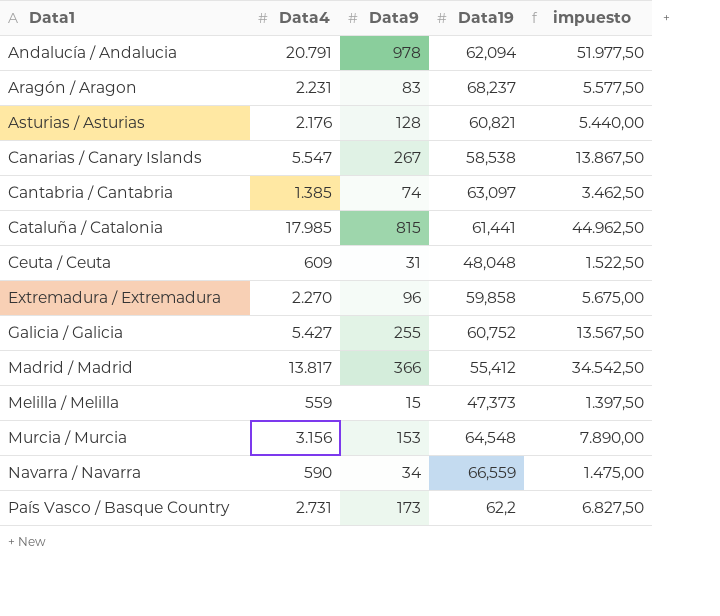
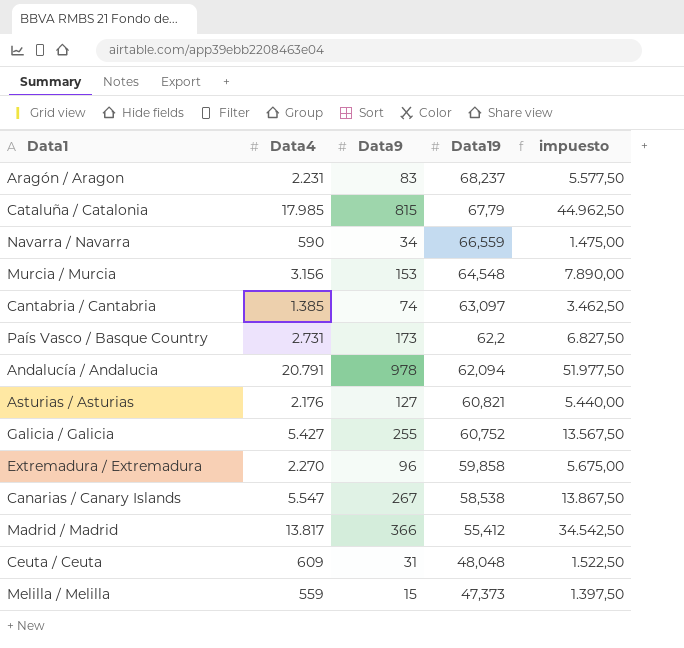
row order: Data1 ascending -> Data19 descending
Cataluña / Catalonia | Data19: 61,441 -> 67,79
Asturias / Asturias | Data9: 128 -> 127

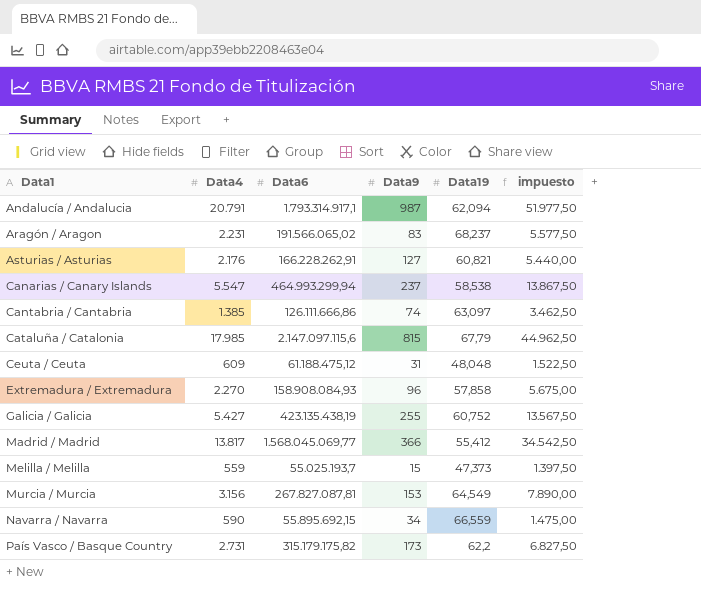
row order: Data19 descending -> Data1 ascending
column Data6 | position: none -> 3
Andalucía / Andalucia | Data9: 978 -> 987
Canarias / Canary Islands | Data9: 267 -> 237
Extremadura / Extremadura | Data19: 59,858 -> 57,858
Murcia / Murcia | Data19: 64,548 -> 64,549

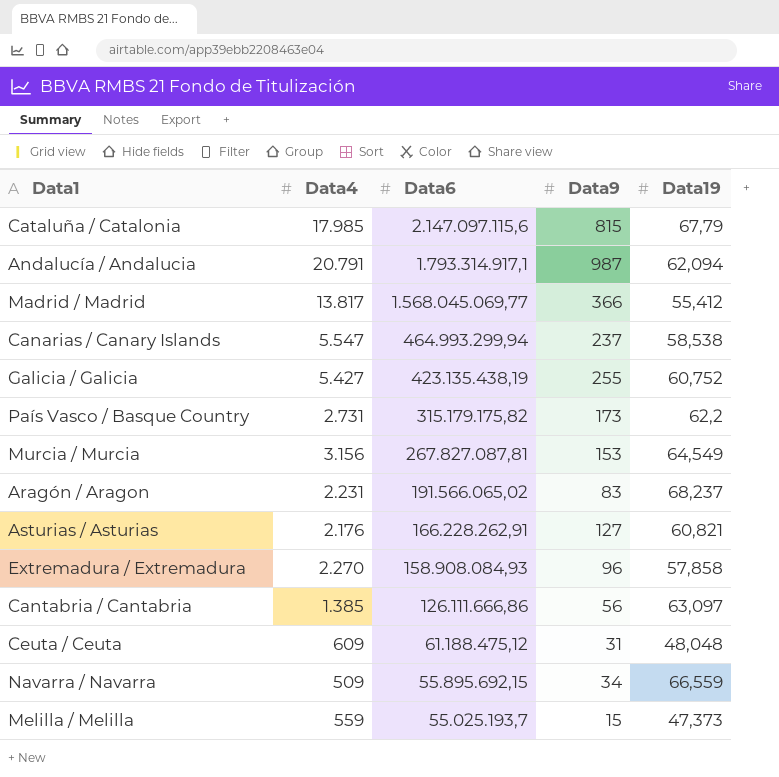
row order: Data1 ascending -> Data6 descending
column impuesto | formula: [Data4] * 2,5 -> none
Cantabria / Cantabria | Data9: 74 -> 56
Navarra / Navarra | Data4: 590 -> 509

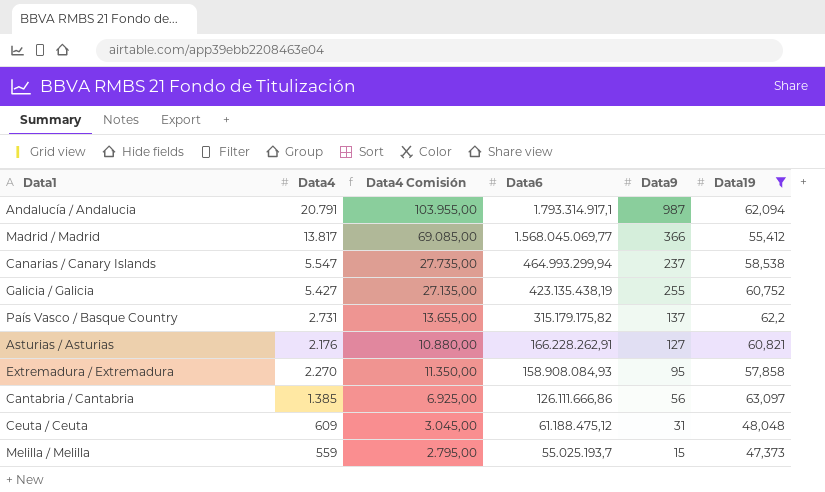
filter: none -> Data19 <= 63,097
column Data4 Comisión | formula: none -> [Data4] * 5
País Vasco / Basque Country | Data9: 173 -> 137
Extremadura / Extremadura | Data9: 96 -> 95

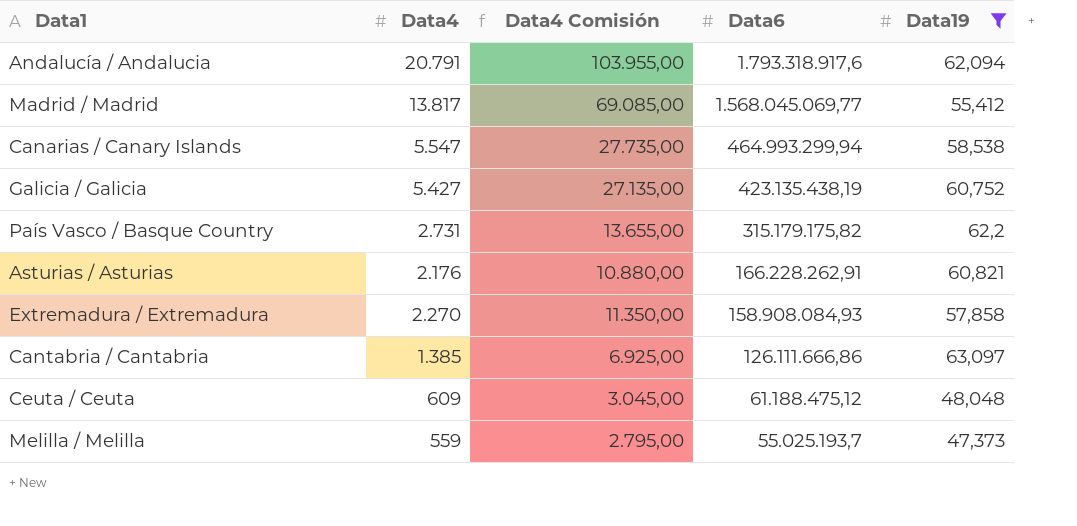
column Data9 | position: 5 -> none
Andalucía / Andalucia | Data6: 1.793.314.917,1 -> 1.793.318.917,6

